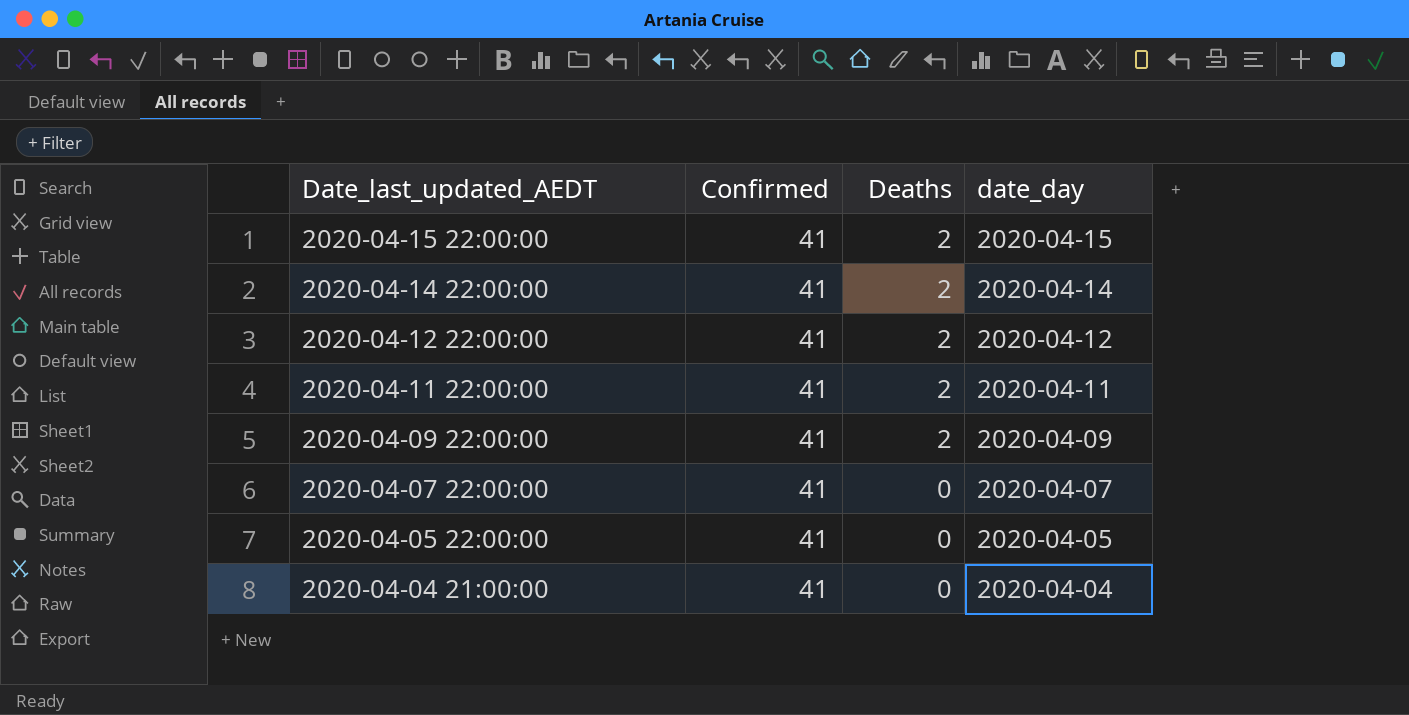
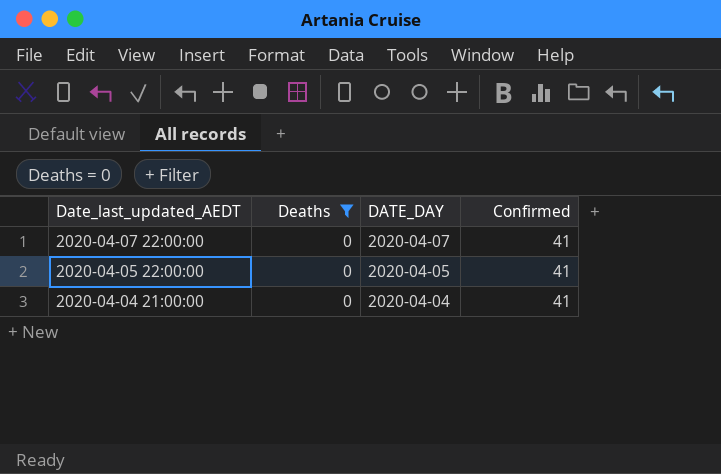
filter: none -> Deaths = 0
column name: date_day -> DATE_DAY
column Confirmed | position: 2 -> 4

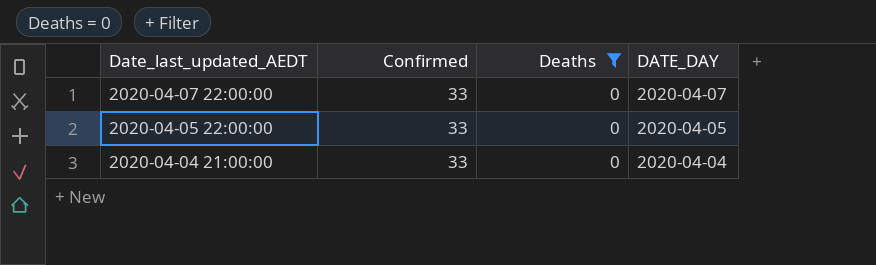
column Confirmed | position: 4 -> 2
2020-04-07 22:00:00 | Confirmed: 41 -> 33
2020-04-05 22:00:00 | Confirmed: 41 -> 33
2020-04-04 21:00:00 | Confirmed: 41 -> 33

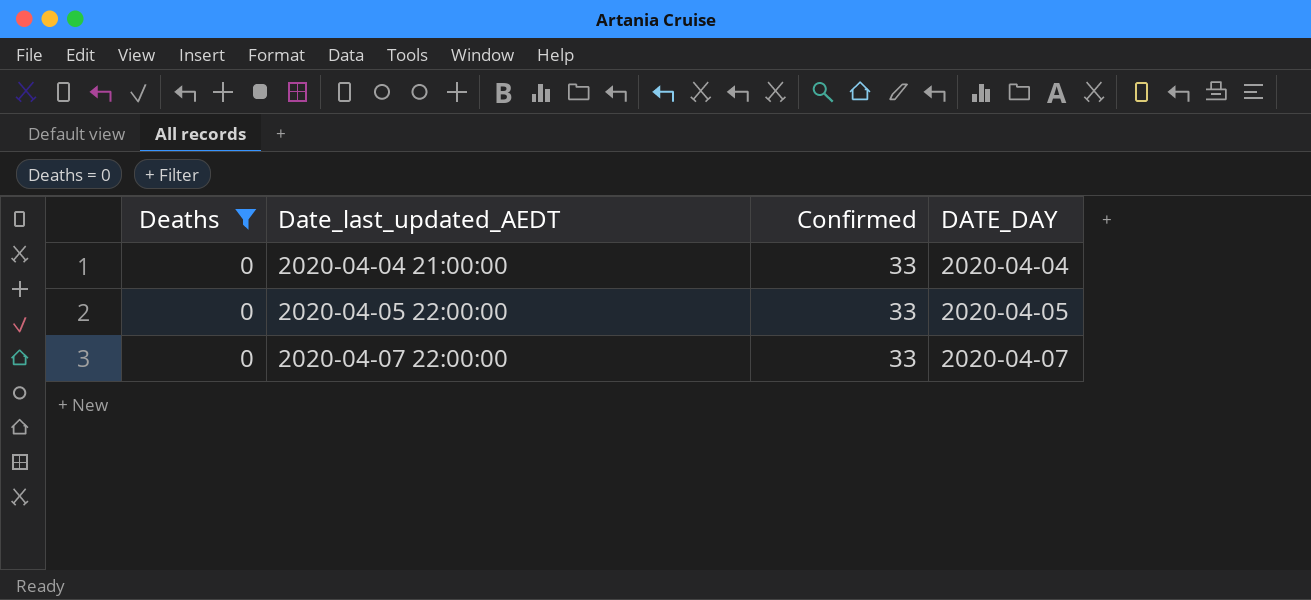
row order: Date_last_updated_AEDT descending -> Date_last_updated_AEDT ascending
column Deaths | position: 3 -> 1

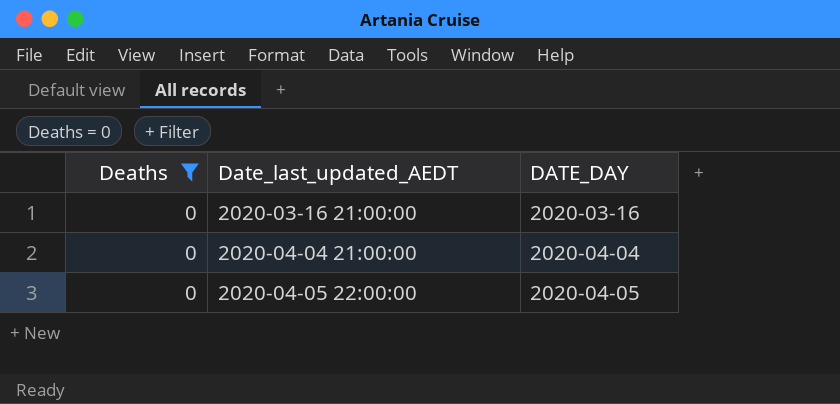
column Confirmed | position: 3 -> none
row 2020-04-07 22:00:00: 0 | 33 | 2020-04-07 -> none
row 2020-03-16 21:00:00: none -> 0 | 2020-03-16

